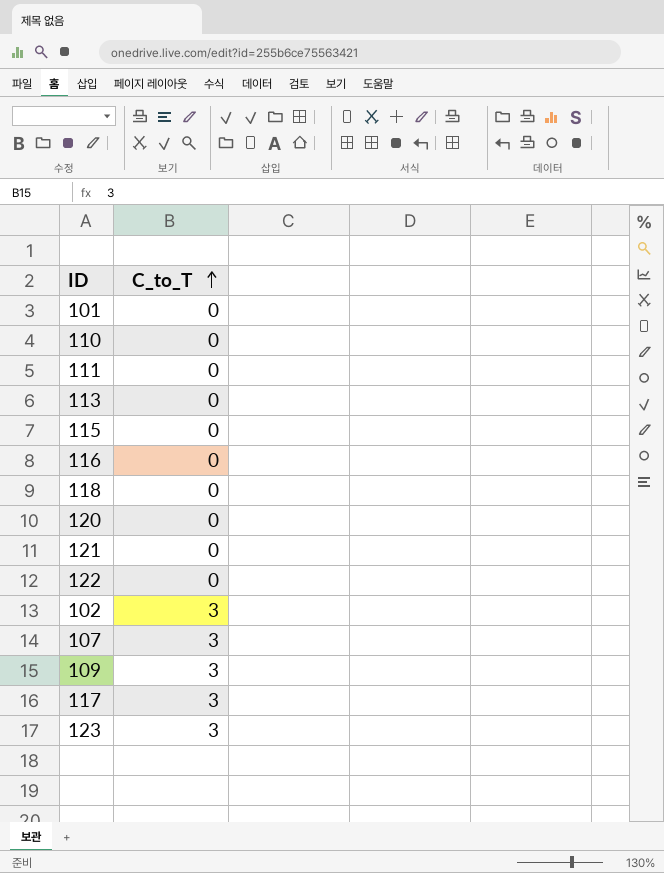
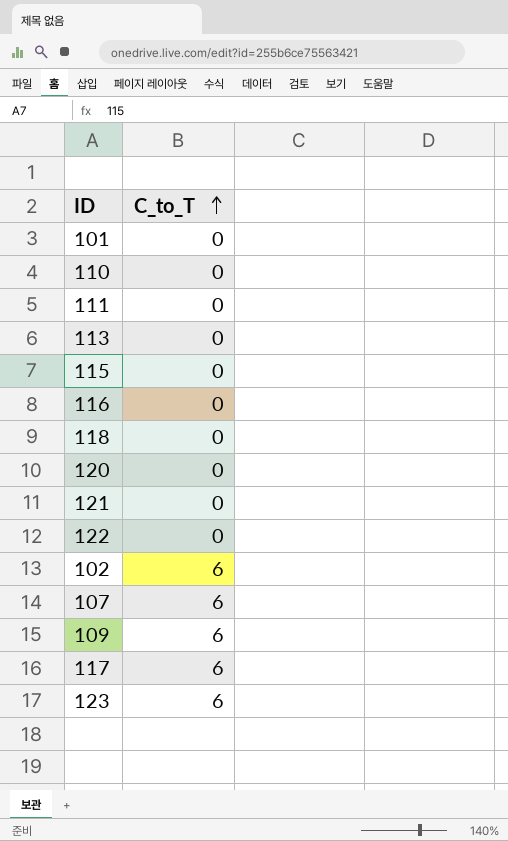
102 | C_to_T: 3 -> 6
107 | C_to_T: 3 -> 6
109 | C_to_T: 3 -> 6
117 | C_to_T: 3 -> 6
123 | C_to_T: 3 -> 6

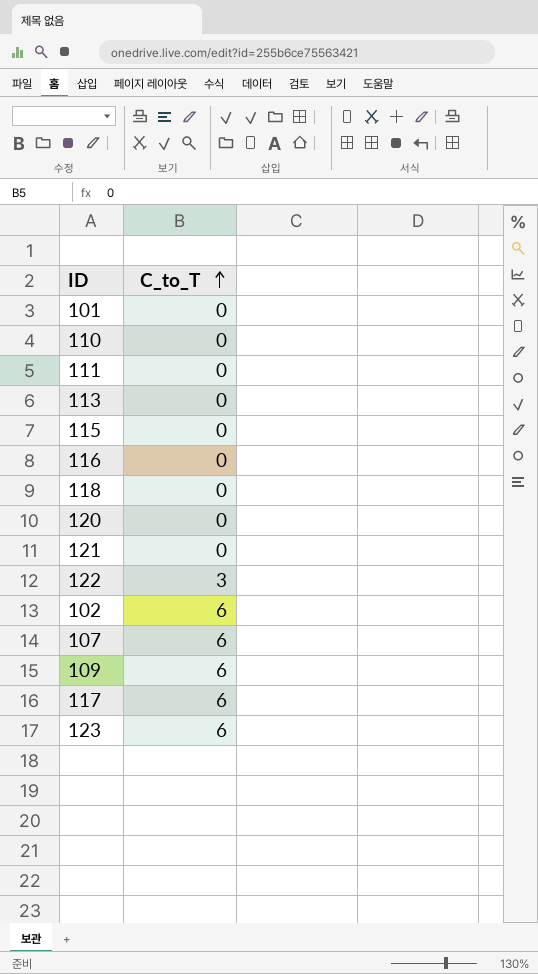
122 | C_to_T: 0 -> 3

